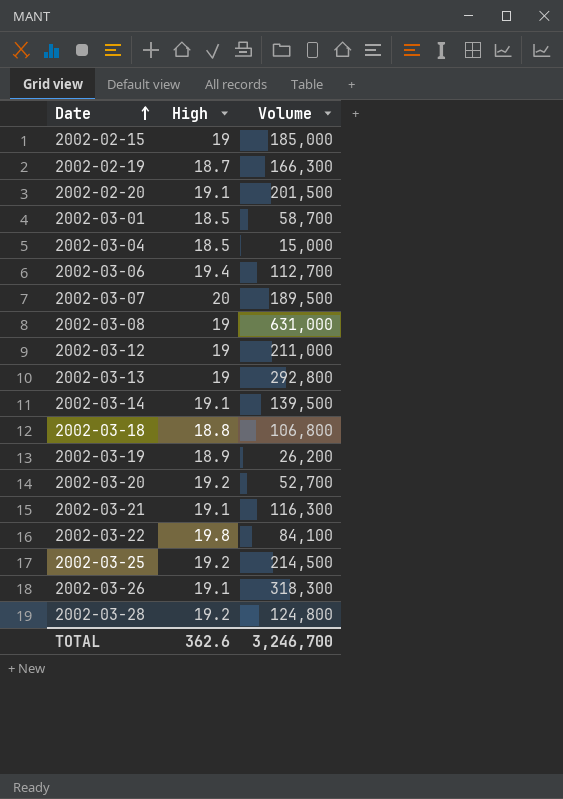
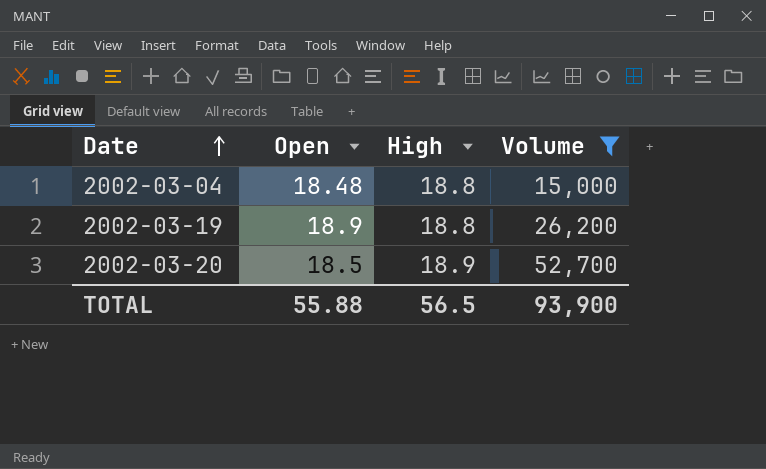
filter: none -> Volume <= 52,700
column Open | position: none -> 2
2002-03-04 | High: 18.5 -> 18.8
2002-03-19 | High: 18.9 -> 18.8
2002-03-20 | High: 19.2 -> 18.9
TOTAL | High: 362.6 -> 56.5
TOTAL | Volume: 3,246,700 -> 93,900

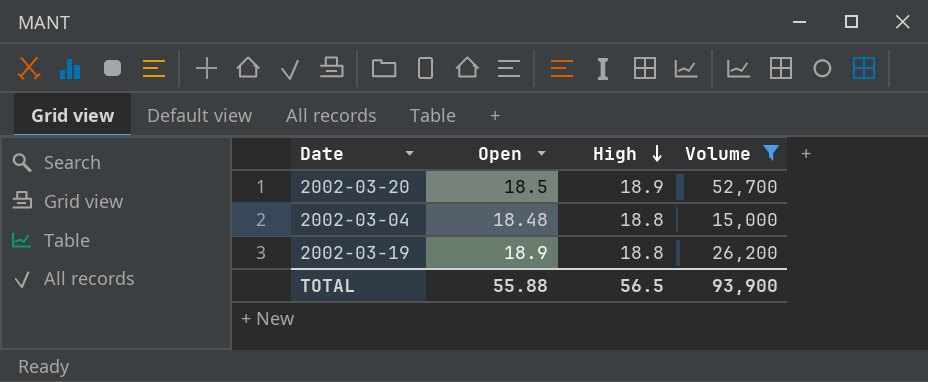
row order: Date ascending -> High descending

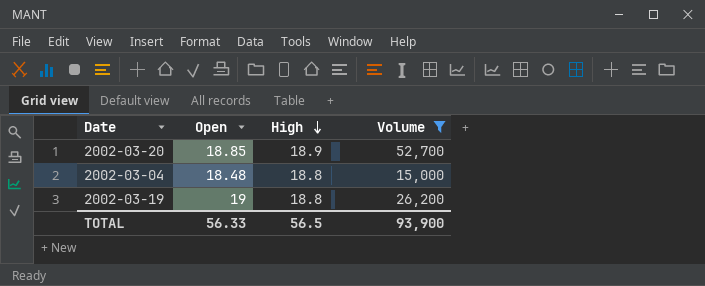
2002-03-20 | Open: 18.5 -> 18.85
2002-03-19 | Open: 18.9 -> 19
TOTAL | Open: 55.88 -> 56.33

